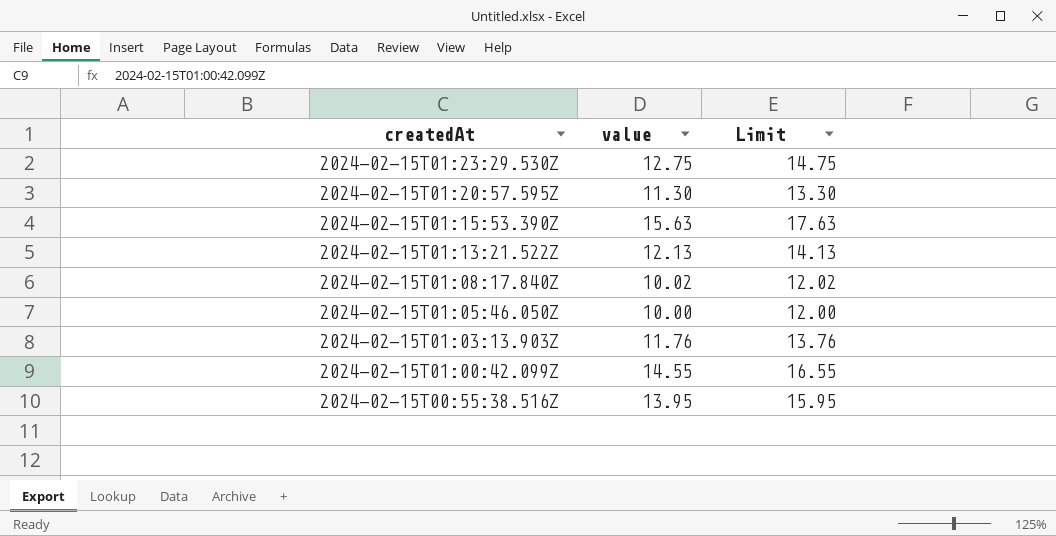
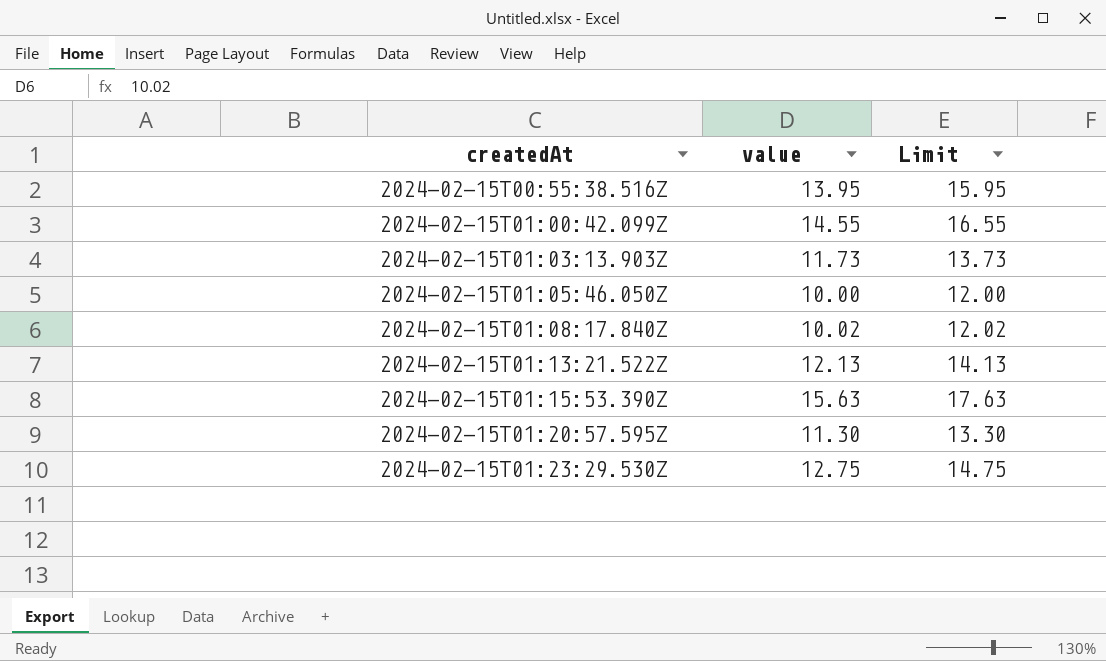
row order: createdAt descending -> createdAt ascending
2024-02-15T01:03:13.903Z | value: 11.76 -> 11.73
2024-02-15T01:03:13.903Z | Limit: 13.76 -> 13.73

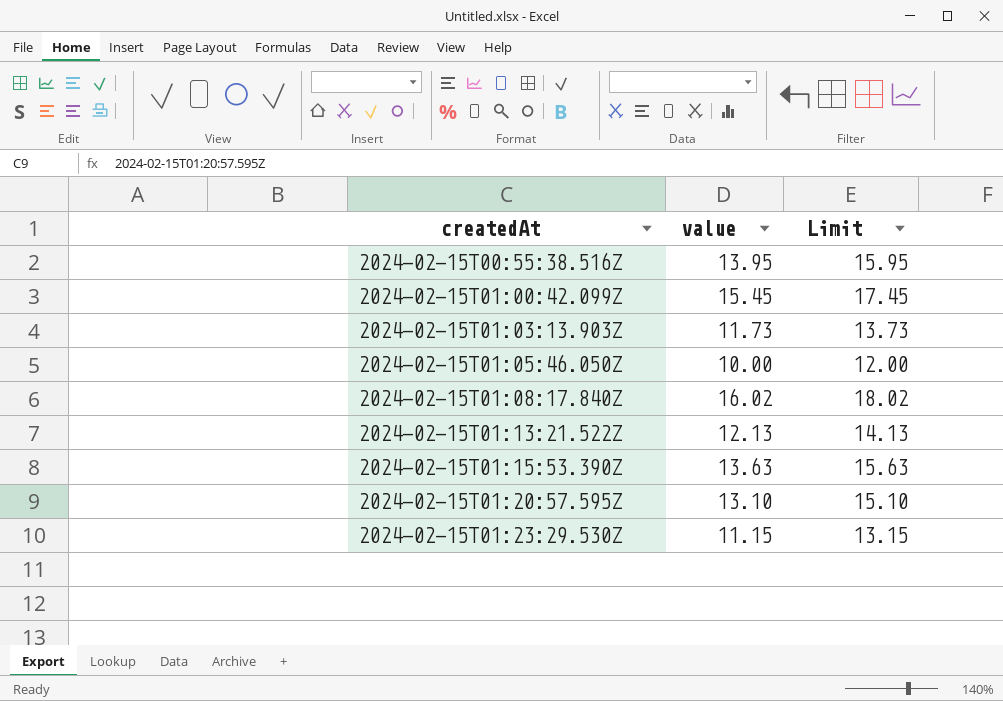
2024-02-15T01:00:42.099Z | value: 14.55 -> 15.45
2024-02-15T01:00:42.099Z | Limit: 16.55 -> 17.45
2024-02-15T01:08:17.840Z | value: 10.02 -> 16.02
2024-02-15T01:08:17.840Z | Limit: 12.02 -> 18.02
2024-02-15T01:15:53.390Z | value: 15.63 -> 13.63
2024-02-15T01:15:53.390Z | Limit: 17.63 -> 15.63
2024-02-15T01:20:57.595Z | value: 11.30 -> 13.10
2024-02-15T01:20:57.595Z | Limit: 13.30 -> 15.10
2024-02-15T01:23:29.530Z | value: 12.75 -> 11.15
2024-02-15T01:23:29.530Z | Limit: 14.75 -> 13.15

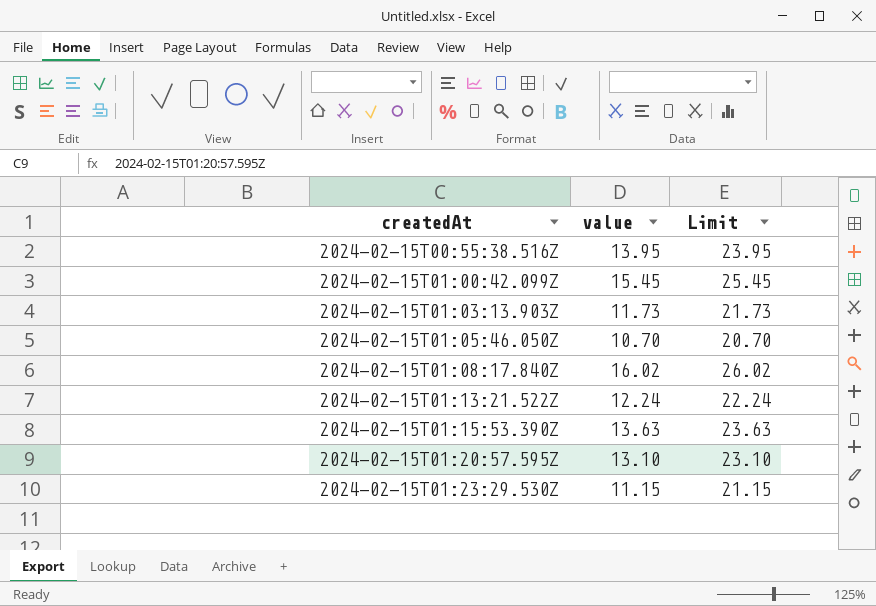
column Limit | formula: [value] + 2 -> [value] + 10
2024-02-15T01:05:46.050Z | value: 10.00 -> 10.70
2024-02-15T01:13:21.522Z | value: 12.13 -> 12.24

